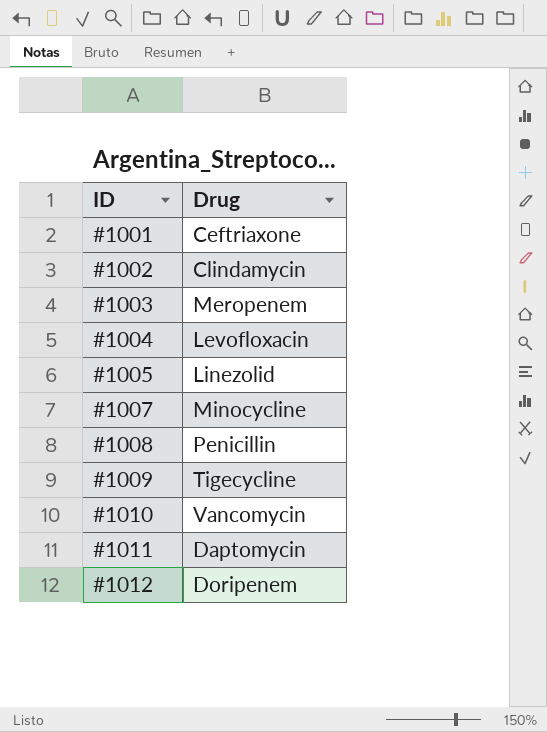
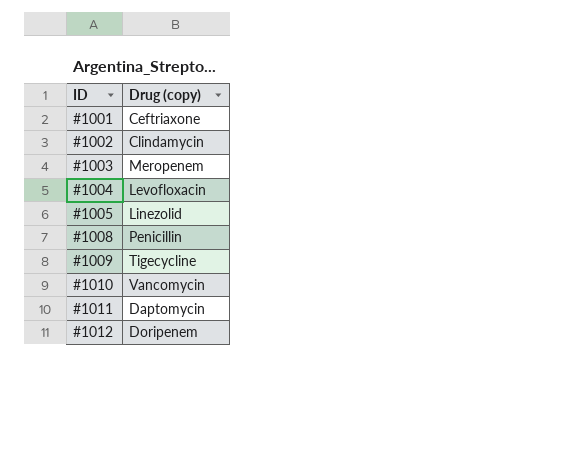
column name: Drug -> Drug (copy)
row #1007: Minocycline -> none

